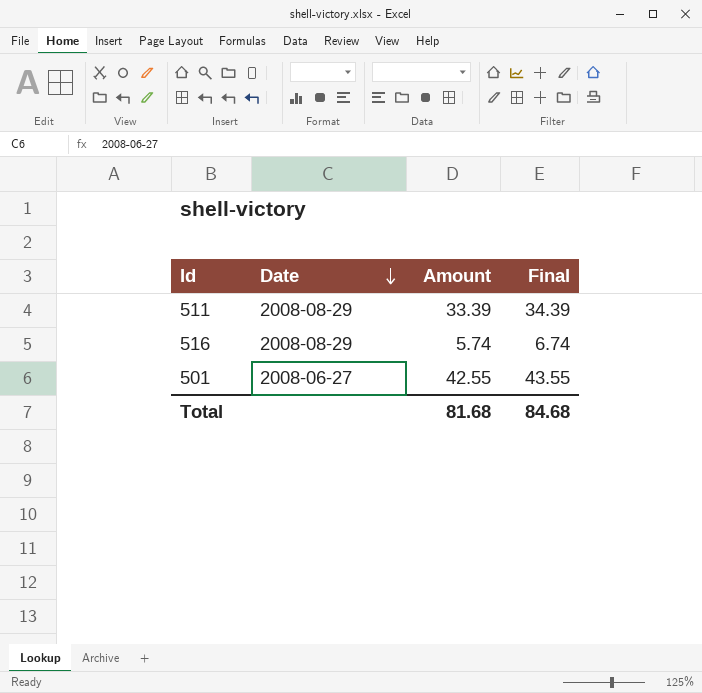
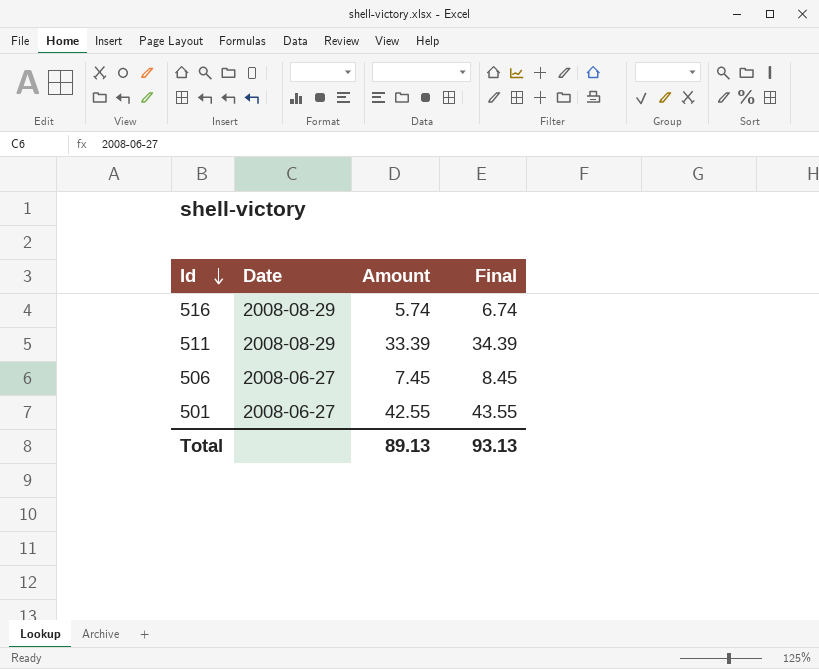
row order: Date descending -> Id descending
row 506: none -> 2008-06-27 | 7.45 | 8.45
Total | Amount: 81.68 -> 89.13
Total | Final: 84.68 -> 93.13

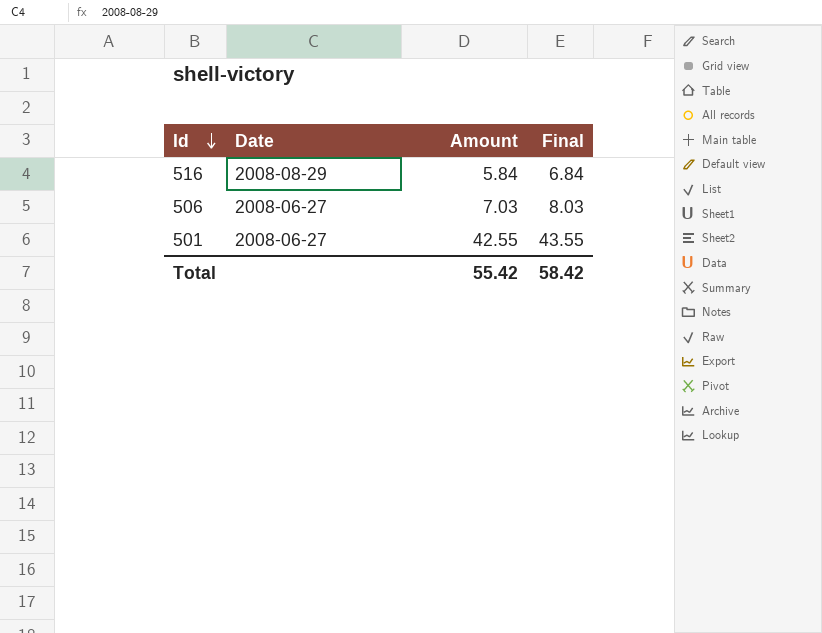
row 511: 2008-08-29 | 33.39 | 34.39 -> none
516 | Amount: 5.74 -> 5.84
516 | Final: 6.74 -> 6.84
506 | Amount: 7.45 -> 7.03
506 | Final: 8.45 -> 8.03
Total | Amount: 89.13 -> 55.42
Total | Final: 93.13 -> 58.42

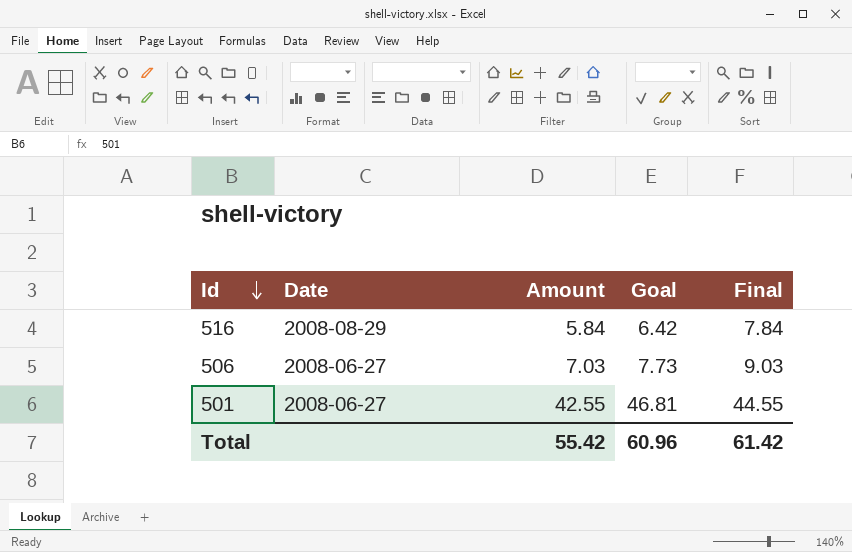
column Goal | formula: none -> [Amount] * 1.1
column Final | formula: [Amount] + 1 -> [Amount] + 2
Total | Final: 58.42 -> 61.42

